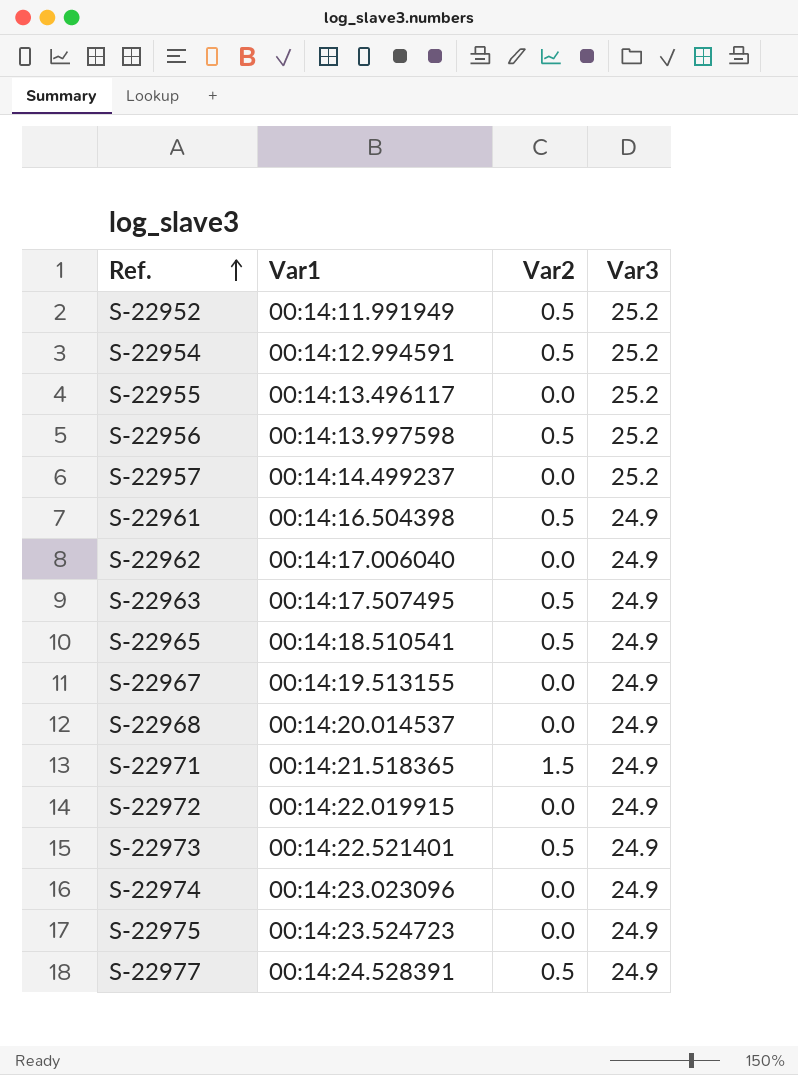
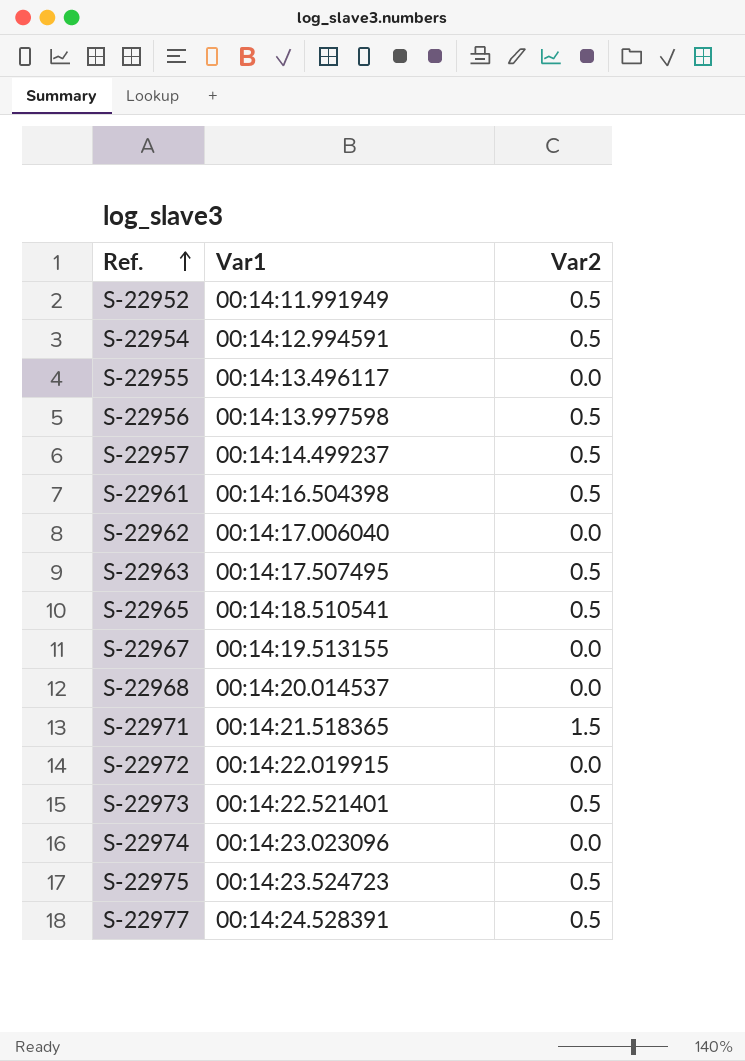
column Var3 | position: 4 -> none
S-22957 | Var2: 0.0 -> 0.5
S-22975 | Var2: 0.0 -> 0.5

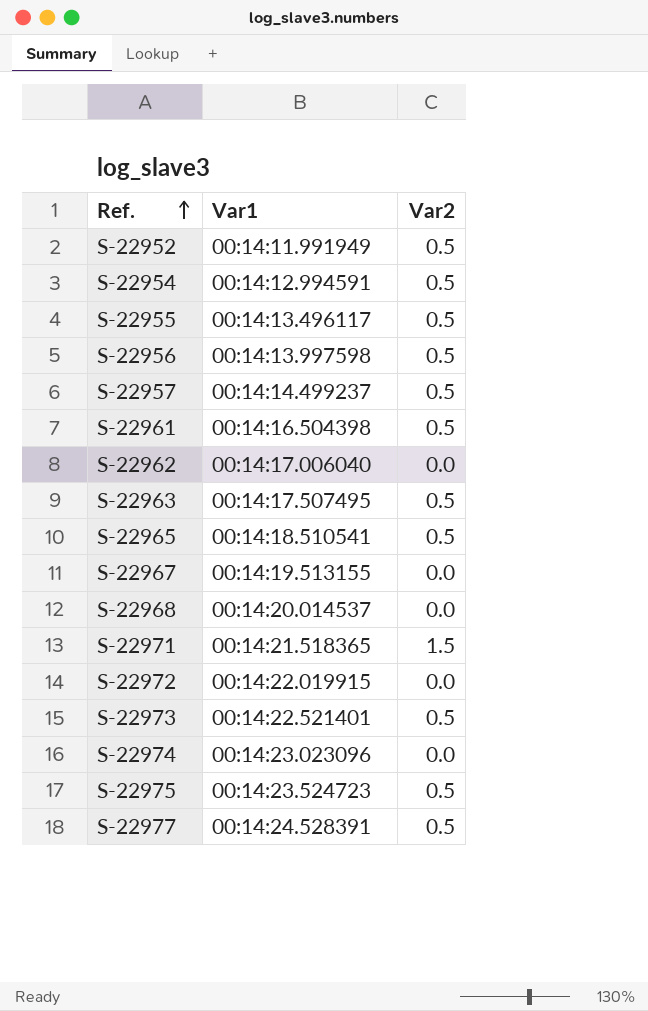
S-22955 | Var2: 0.0 -> 0.5

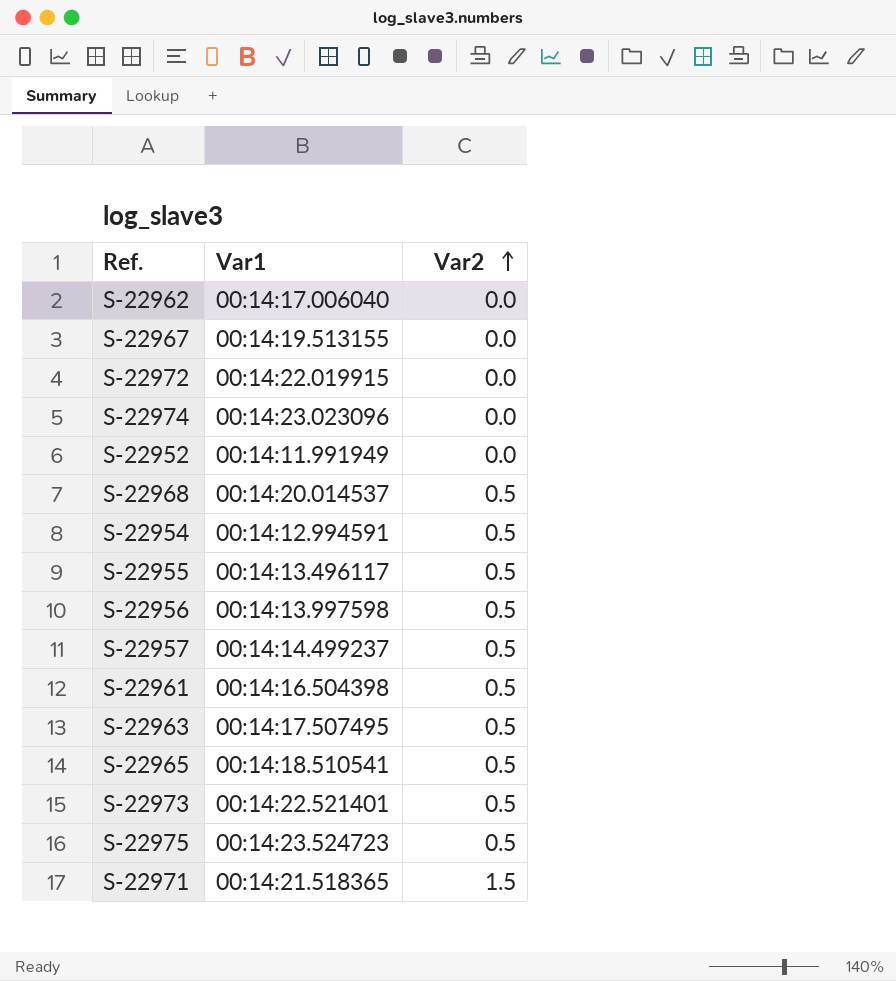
row order: Ref. ascending -> Var2 ascending
row S-22977: 00:14:24.528391 | 0.5 -> none
S-22952 | Var2: 0.5 -> 0.0
S-22968 | Var2: 0.0 -> 0.5

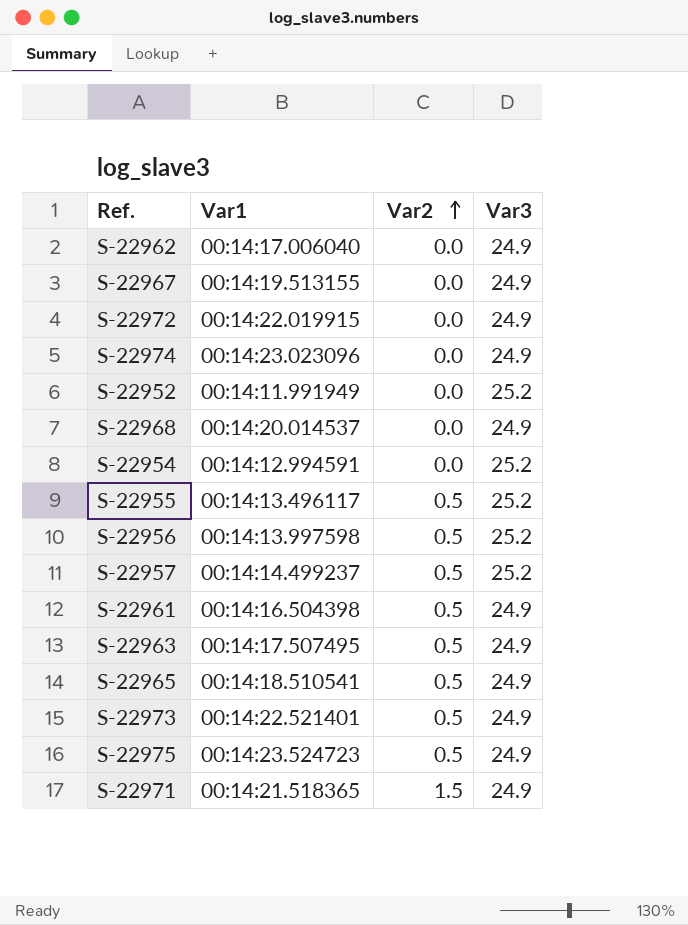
column Var3 | position: none -> 4
S-22968 | Var2: 0.5 -> 0.0
S-22954 | Var2: 0.5 -> 0.0

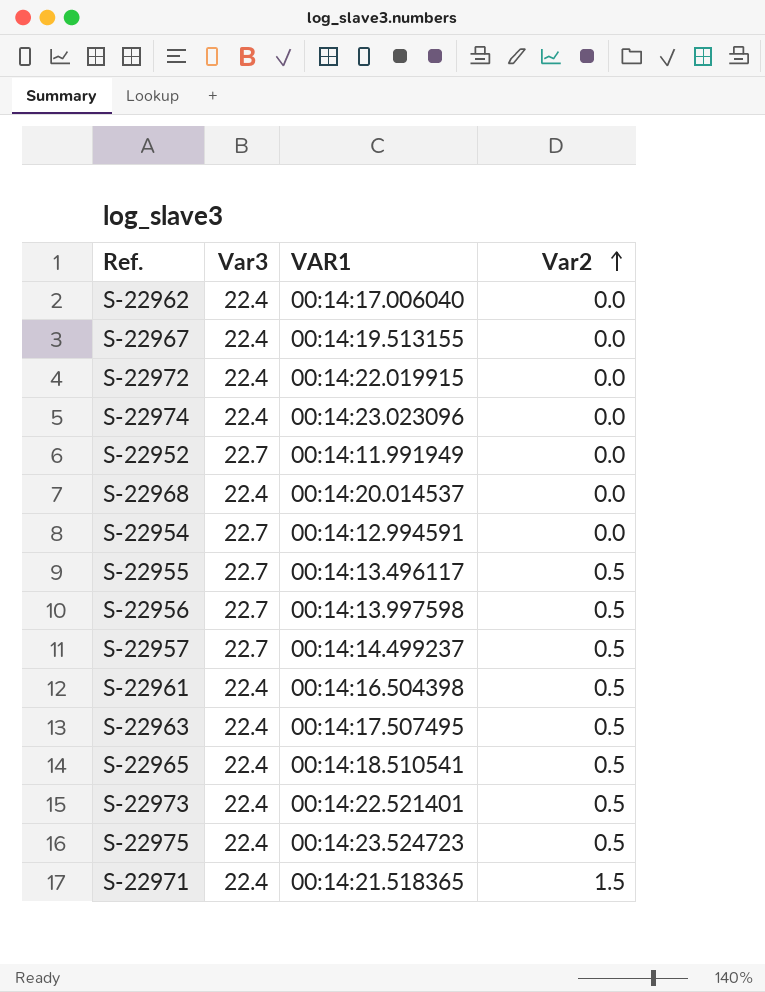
column Var3 | position: 4 -> 2
column name: Var1 -> VAR1
S-22962 | Var3: 24.9 -> 22.4
S-22967 | Var3: 24.9 -> 22.4
S-22972 | Var3: 24.9 -> 22.4
S-22974 | Var3: 24.9 -> 22.4
S-22952 | Var3: 25.2 -> 22.7
S-22968 | Var3: 24.9 -> 22.4
S-22954 | Var3: 25.2 -> 22.7
S-22955 | Var3: 25.2 -> 22.7
S-22956 | Var3: 25.2 -> 22.7
S-22957 | Var3: 25.2 -> 22.7
S-22961 | Var3: 24.9 -> 22.4
S-22963 | Var3: 24.9 -> 22.4
S-22965 | Var3: 24.9 -> 22.4
S-22973 | Var3: 24.9 -> 22.4
S-22975 | Var3: 24.9 -> 22.4
S-22971 | Var3: 24.9 -> 22.4

